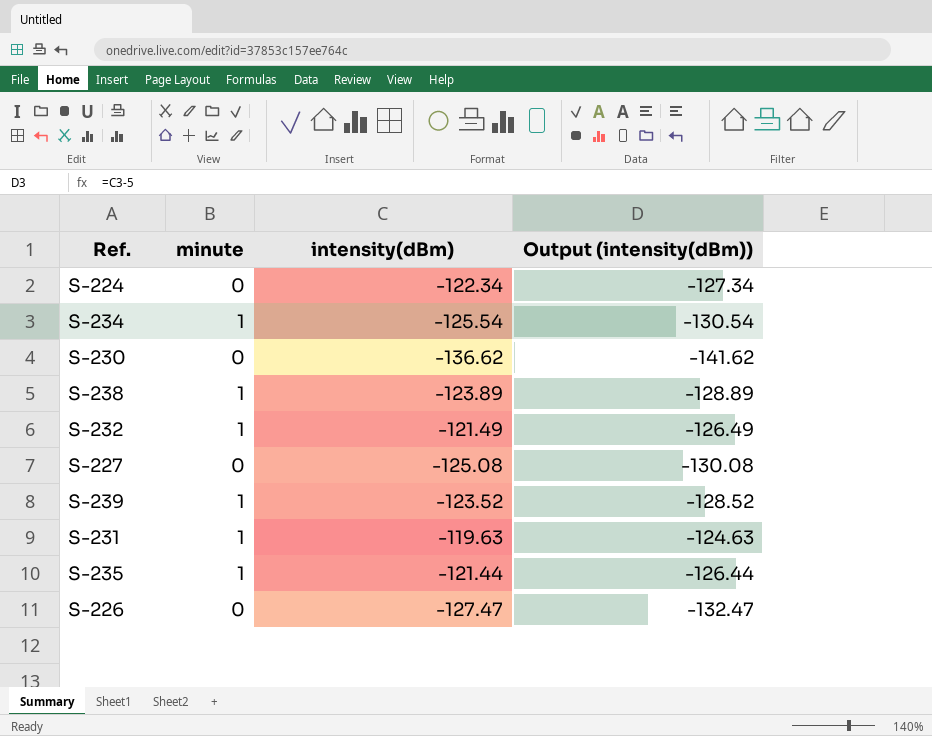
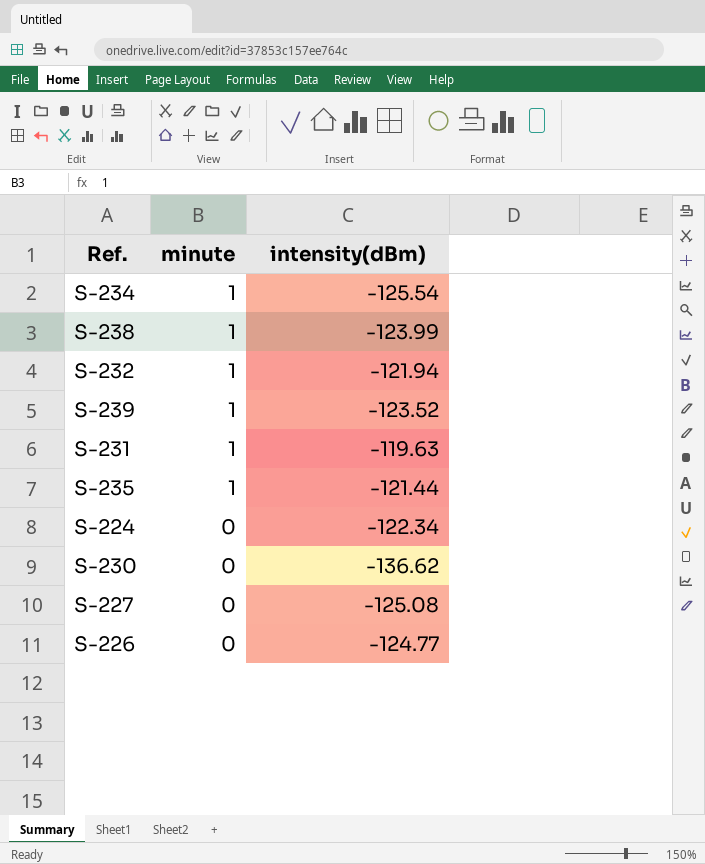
row order: none -> minute descending
column Output (intensity(dBm)) | formula: [intensity(dBm)] - 5 -> none
S-238 | intensity(dBm): -123.89 -> -123.99
S-232 | intensity(dBm): -121.49 -> -121.94
S-226 | intensity(dBm): -127.47 -> -124.77

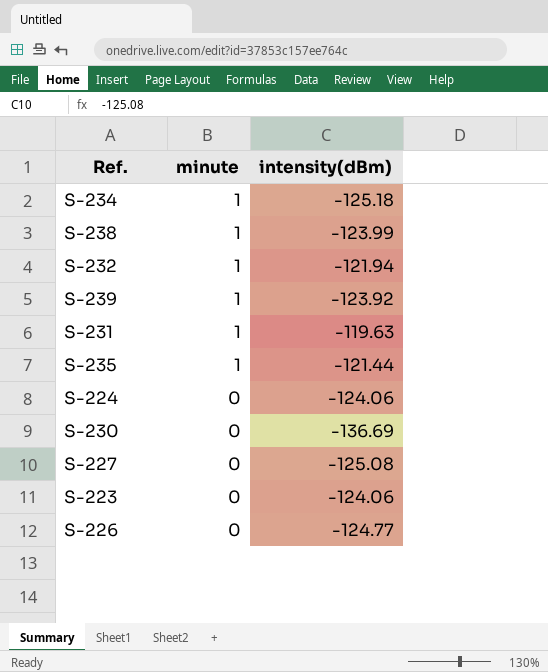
S-234 | intensity(dBm): -125.54 -> -125.18
S-239 | intensity(dBm): -123.52 -> -123.92
S-224 | intensity(dBm): -122.34 -> -124.06
S-230 | intensity(dBm): -136.62 -> -136.69
row S-223: none -> 0 | -124.06

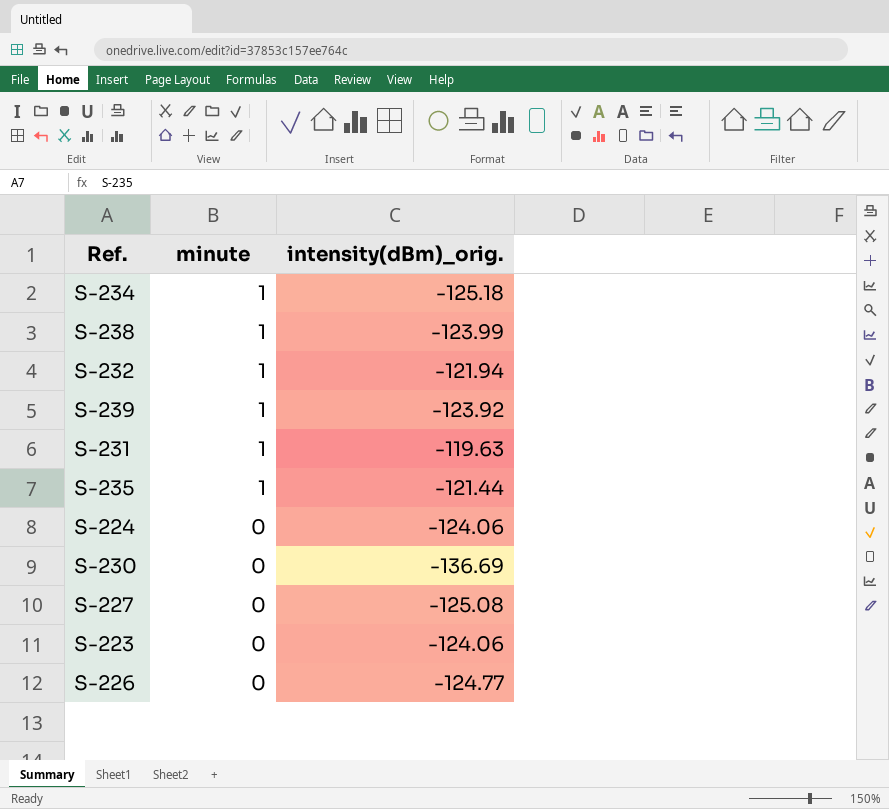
column name: intensity(dBm) -> intensity(dBm)_orig.

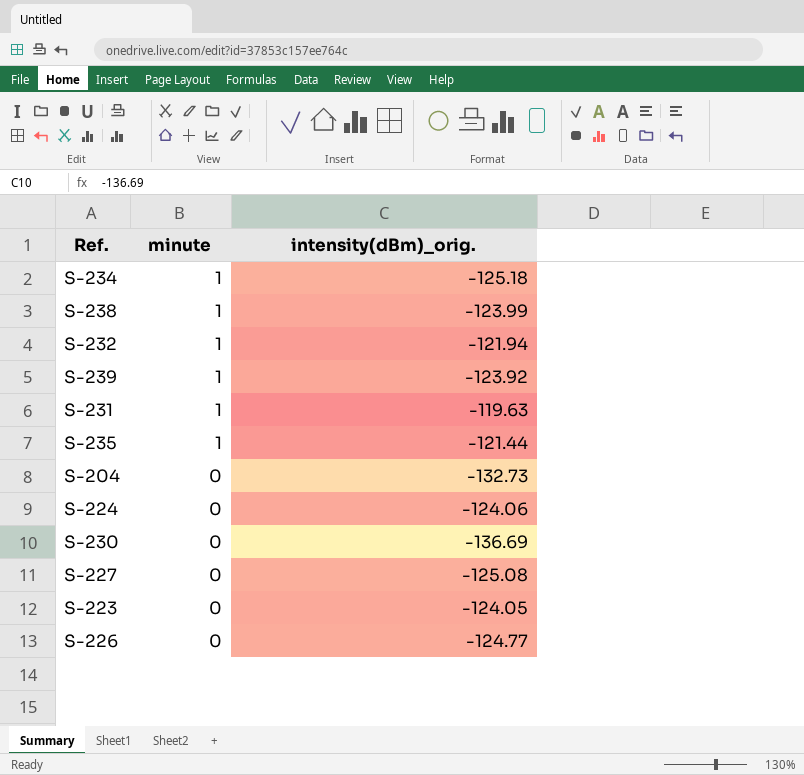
row S-204: none -> 0 | -132.73
S-223 | intensity(dBm)_orig.: -124.06 -> -124.05

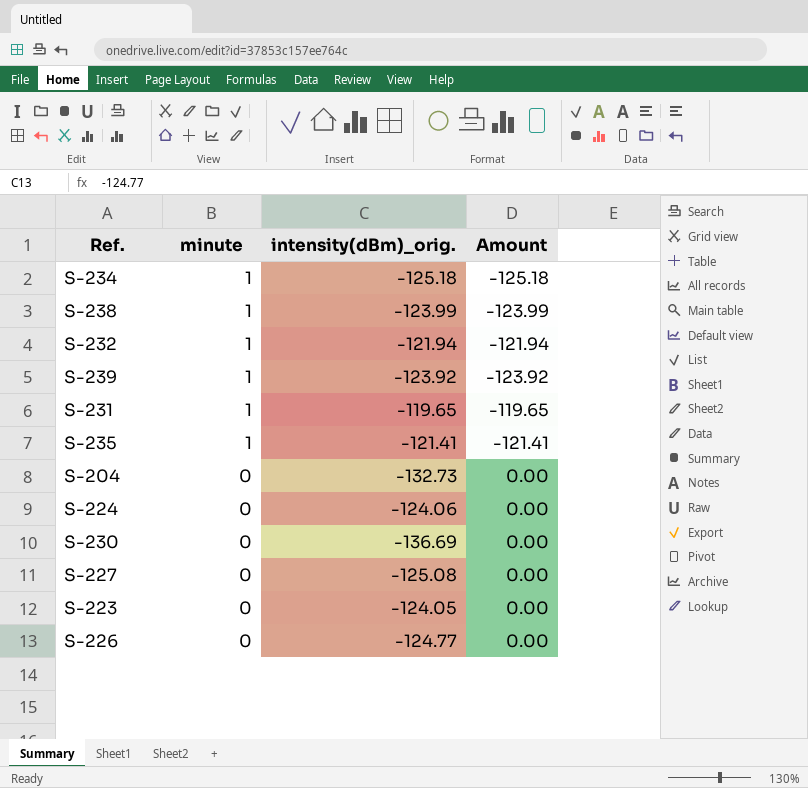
column Amount | formula: none -> [minute] * [intensity(dBm)_orig.]
S-231 | intensity(dBm)_orig.: -119.63 -> -119.65
S-235 | intensity(dBm)_orig.: -121.44 -> -121.41

